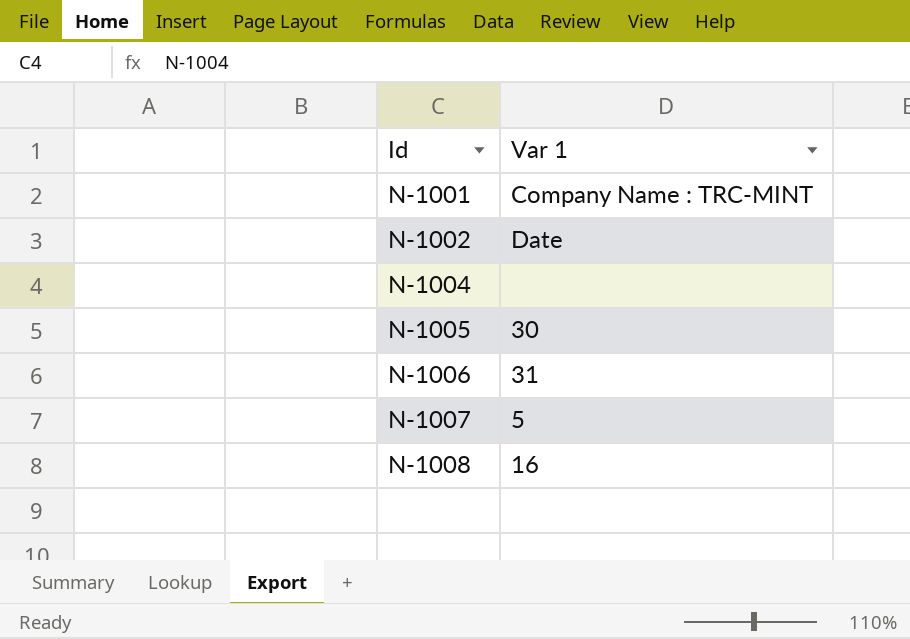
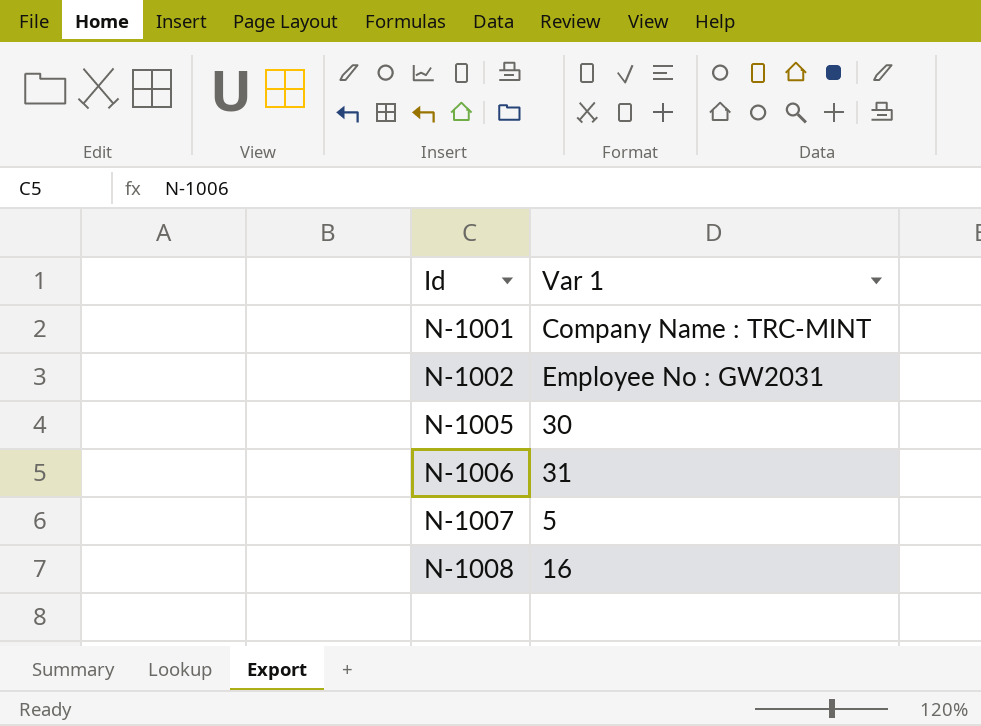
row N-1004: none -> none
N-1002 | Var 1: Date -> Employee No : GW2031

